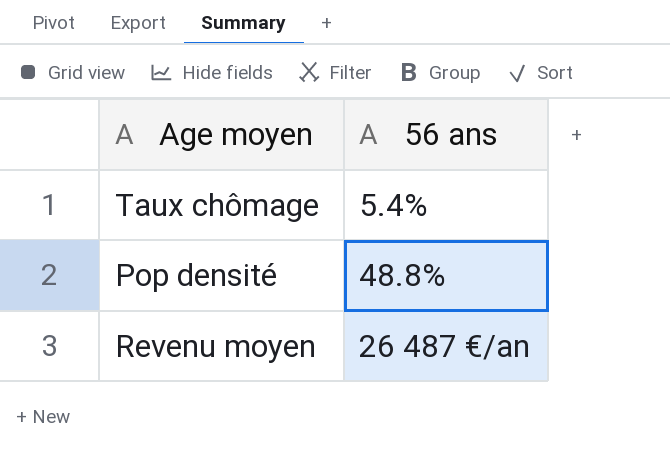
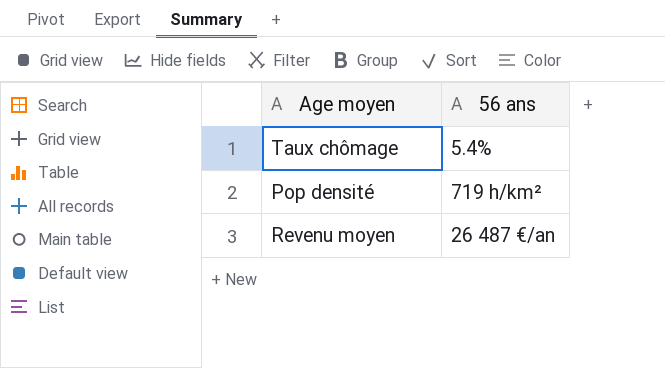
Pop densité | 56 ans: 48.8% -> 719 h/km²

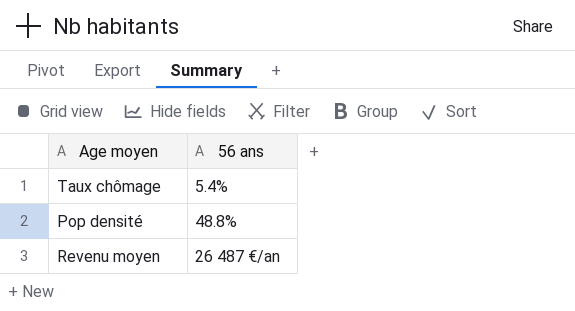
Pop densité | 56 ans: 719 h/km² -> 48.8%

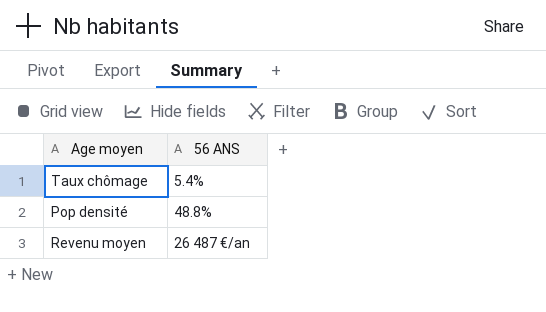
column name: 56 ans -> 56 ANS

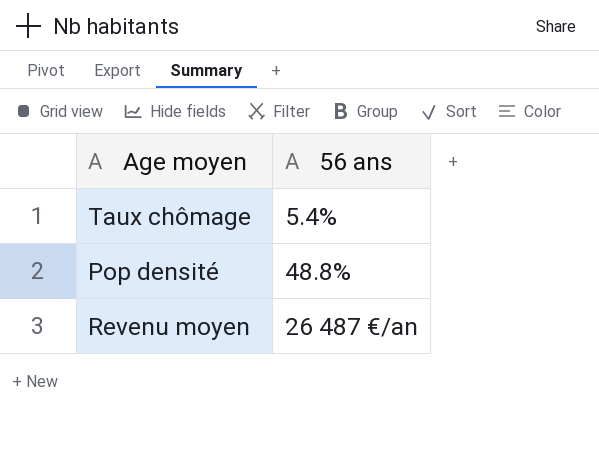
column name: 56 ANS -> 56 ans

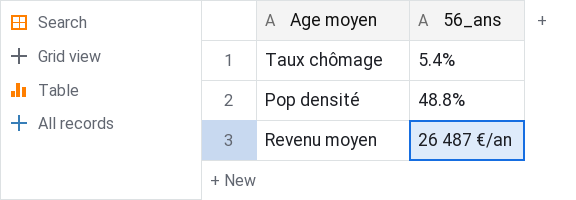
column name: 56 ans -> 56_ans

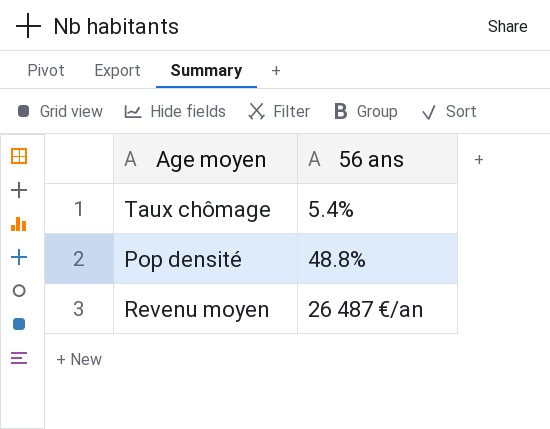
column name: 56_ans -> 56 ans

